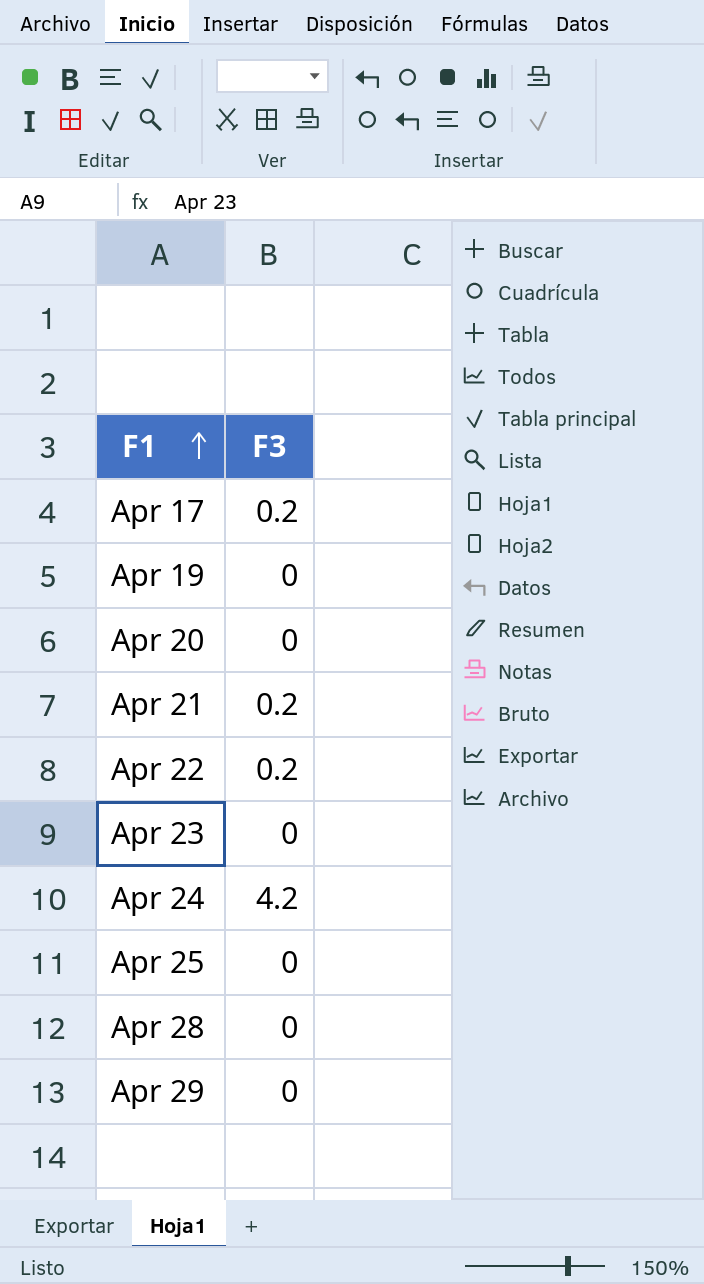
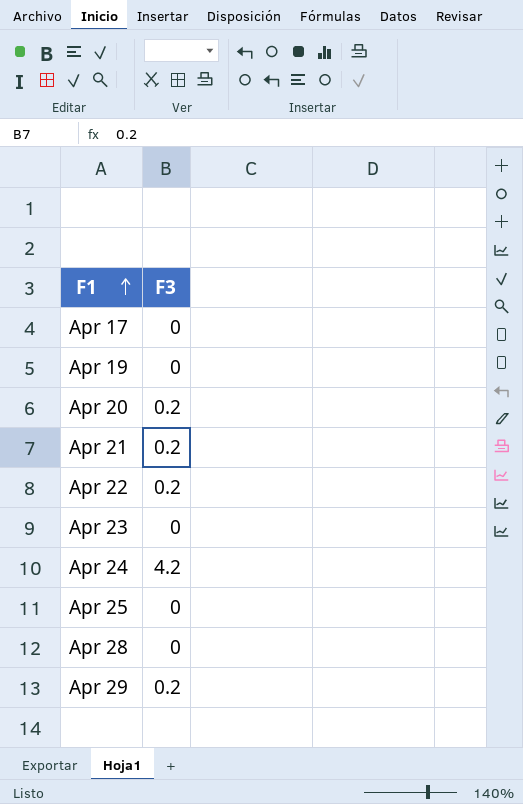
Apr 17 | F3: 0.2 -> 0
Apr 20 | F3: 0 -> 0.2
Apr 29 | F3: 0 -> 0.2

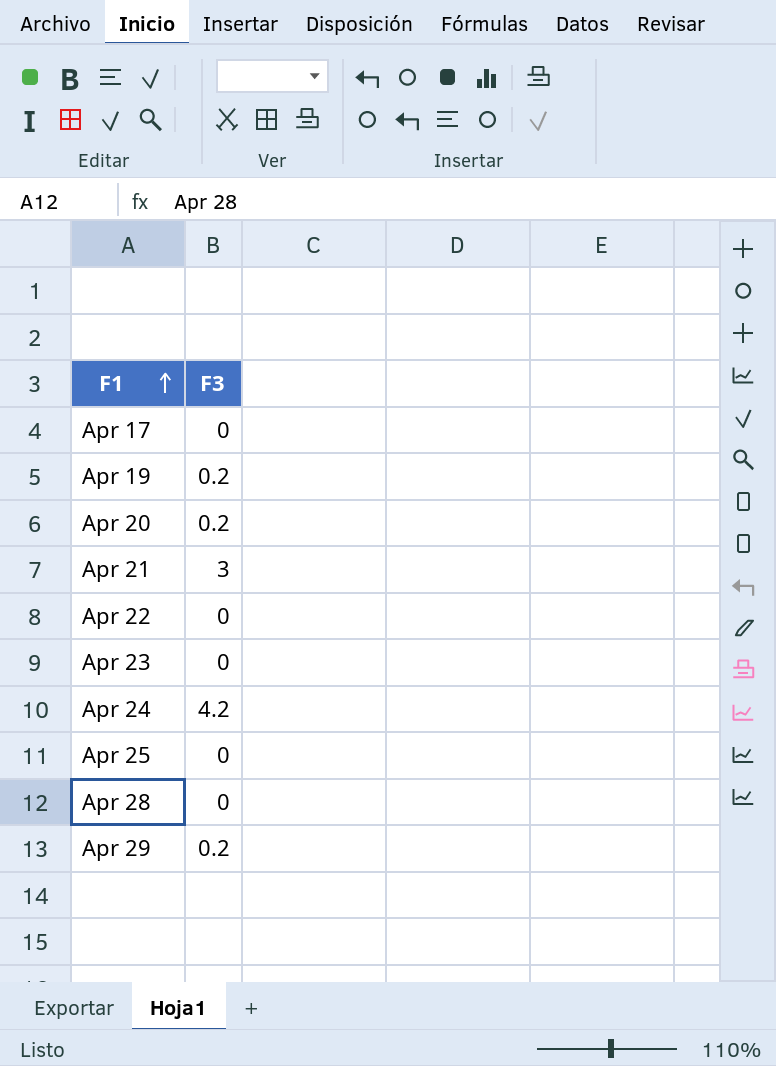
Apr 19 | F3: 0 -> 0.2
Apr 21 | F3: 0.2 -> 3
Apr 22 | F3: 0.2 -> 0

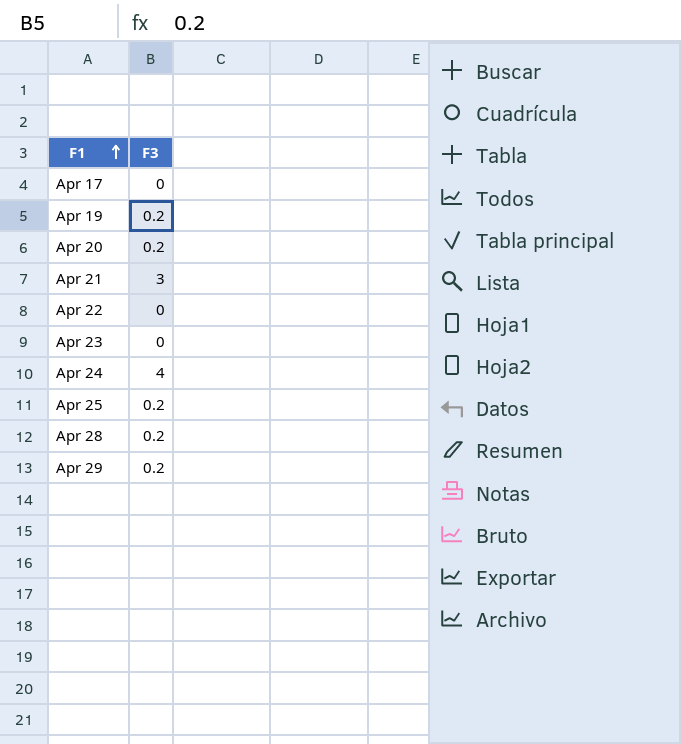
Apr 24 | F3: 4.2 -> 4
Apr 25 | F3: 0 -> 0.2
Apr 28 | F3: 0 -> 0.2

